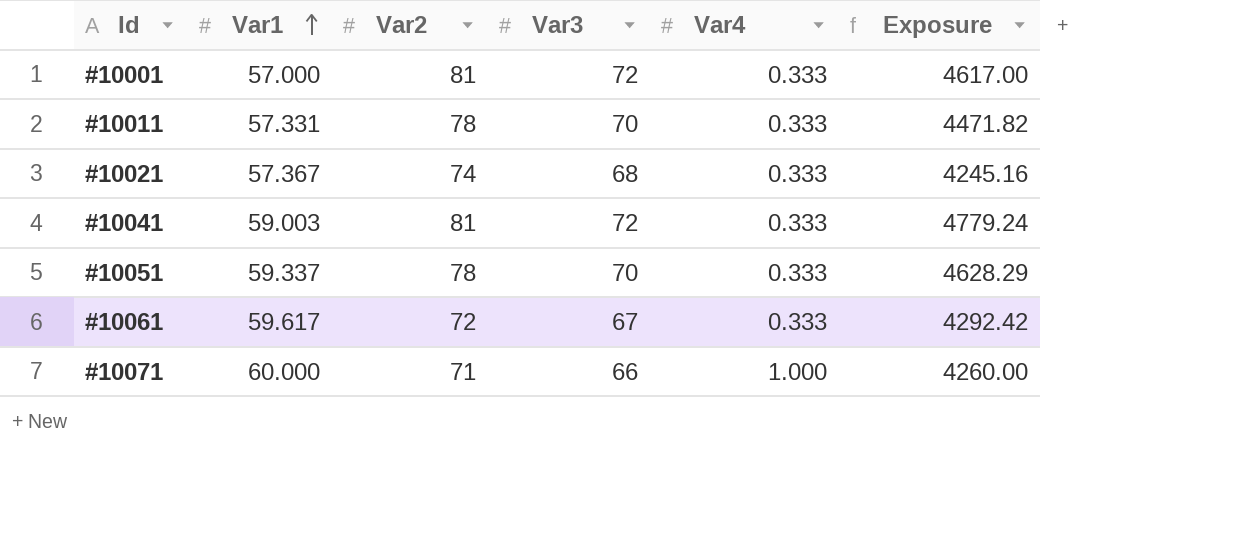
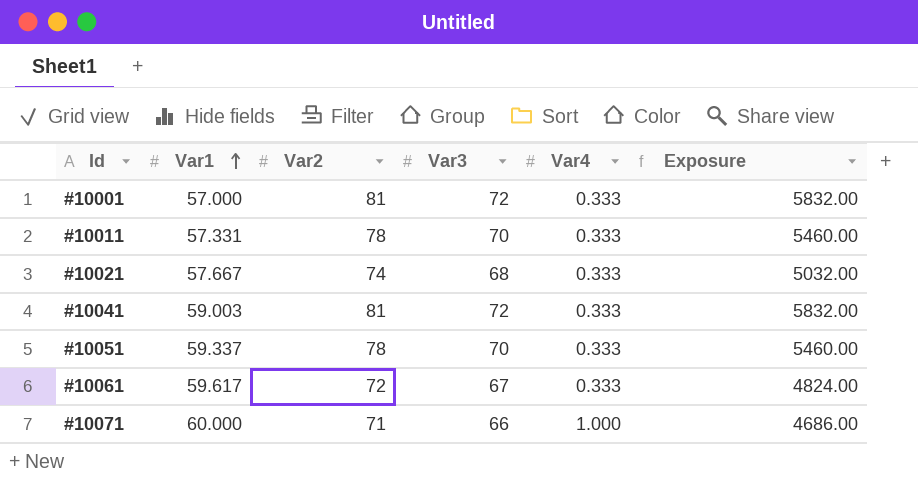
column Exposure | formula: [Var1] * [Var2] -> [Var2] * [Var3]
#10021 | Var1: 57.367 -> 57.667

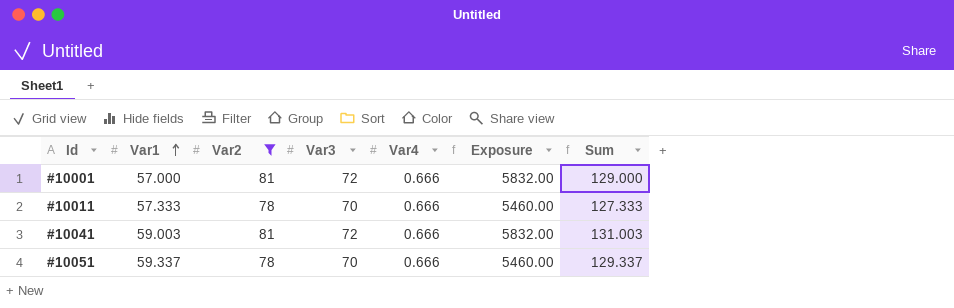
filter: none -> Var2 >= 78
column Sum | formula: none -> [Var1] + [Var3]
#10001 | Var4: 0.333 -> 0.666
#10011 | Var1: 57.331 -> 57.333
#10011 | Var4: 0.333 -> 0.666
#10041 | Var4: 0.333 -> 0.666
#10051 | Var4: 0.333 -> 0.666

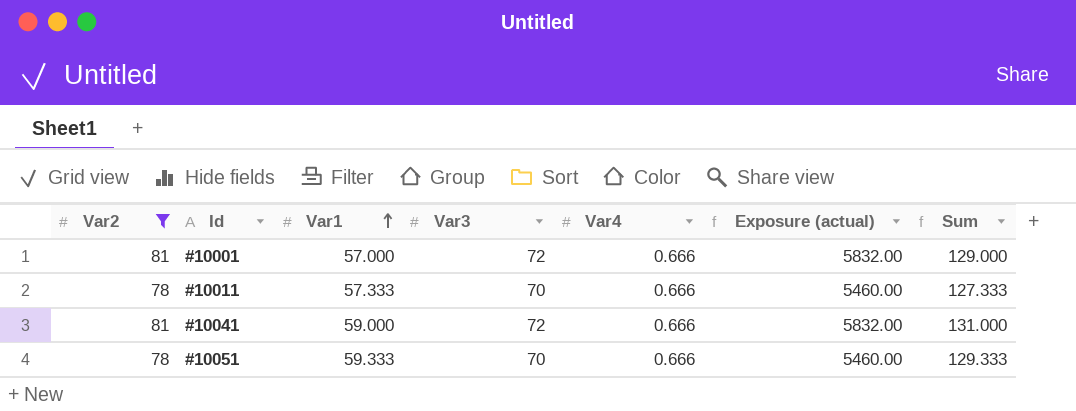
column Var2 | position: 3 -> 1
column name: Exposure -> Exposure (actual)
#10041 | Var1: 59.003 -> 59.000
#10041 | Sum: 131.003 -> 131.000
#10051 | Var1: 59.337 -> 59.333
#10051 | Sum: 129.337 -> 129.333

